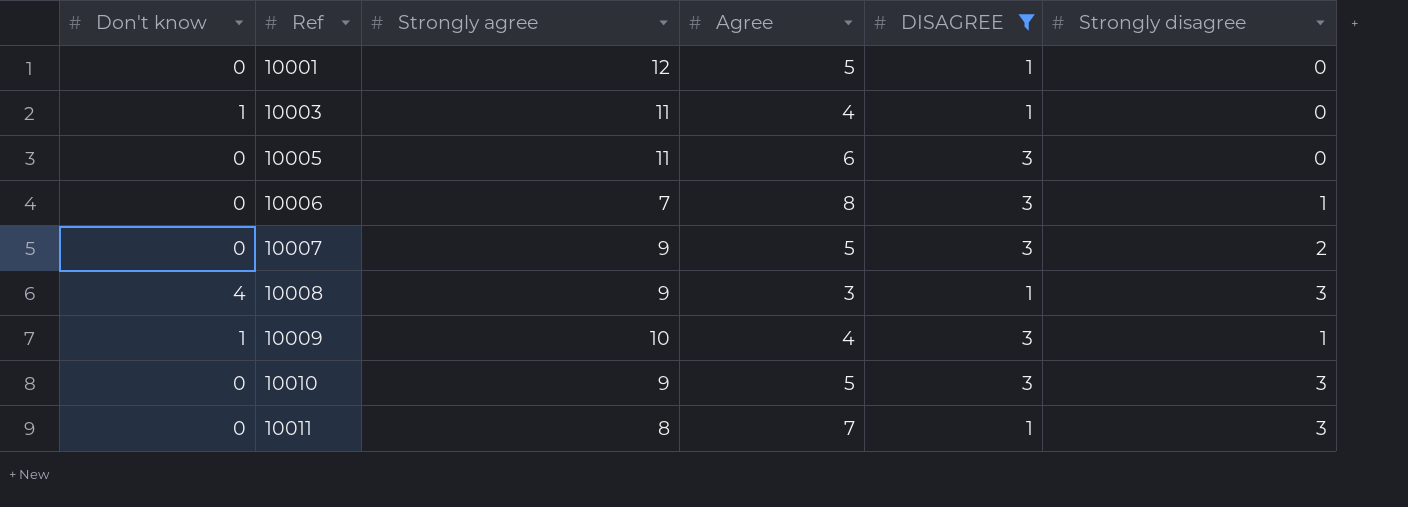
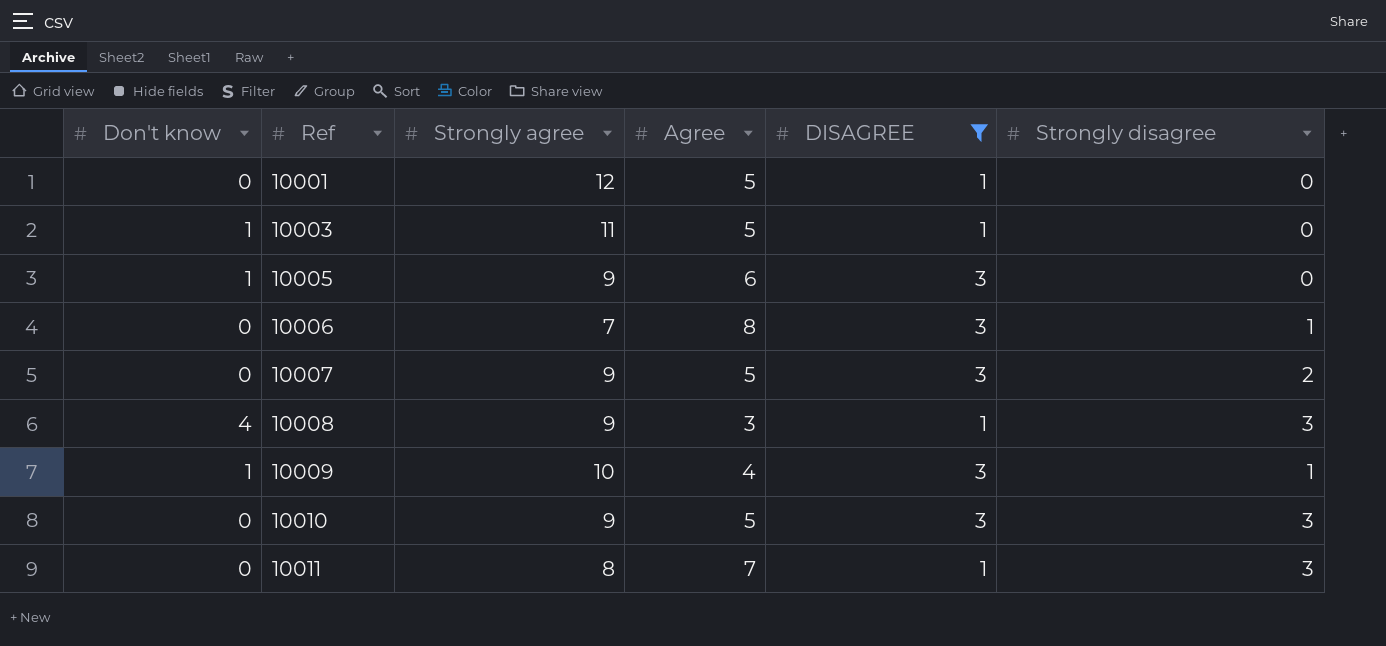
10003 | Agree: 4 -> 5
10005 | Don't know: 0 -> 1
10005 | Strongly agree: 11 -> 9

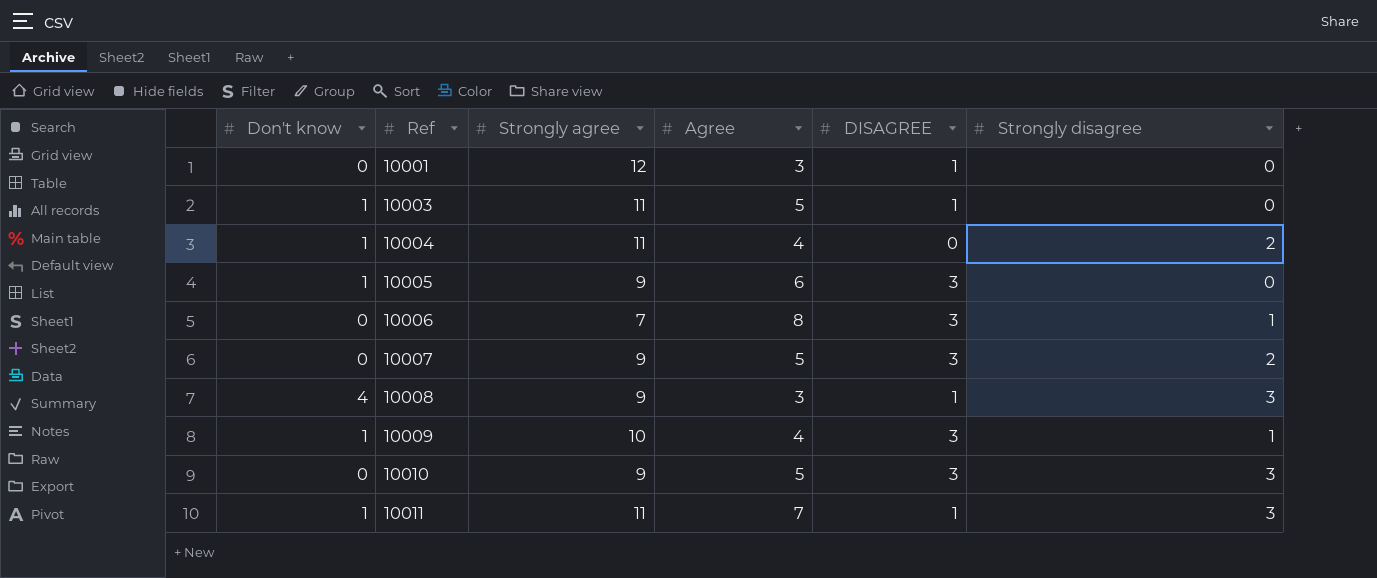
filter: DISAGREE != 0 -> none
10001 | Agree: 5 -> 3
10011 | Don't know: 0 -> 1
10011 | Strongly agree: 8 -> 11

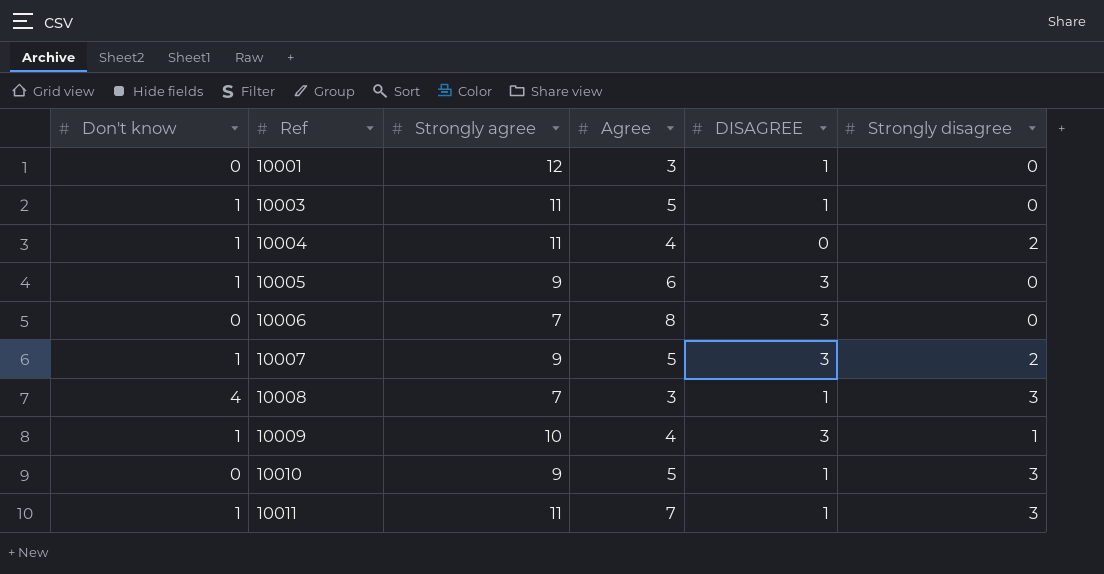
10006 | Strongly disagree: 1 -> 0
10007 | Don't know: 0 -> 1
10008 | Strongly agree: 9 -> 7
10010 | DISAGREE: 3 -> 1

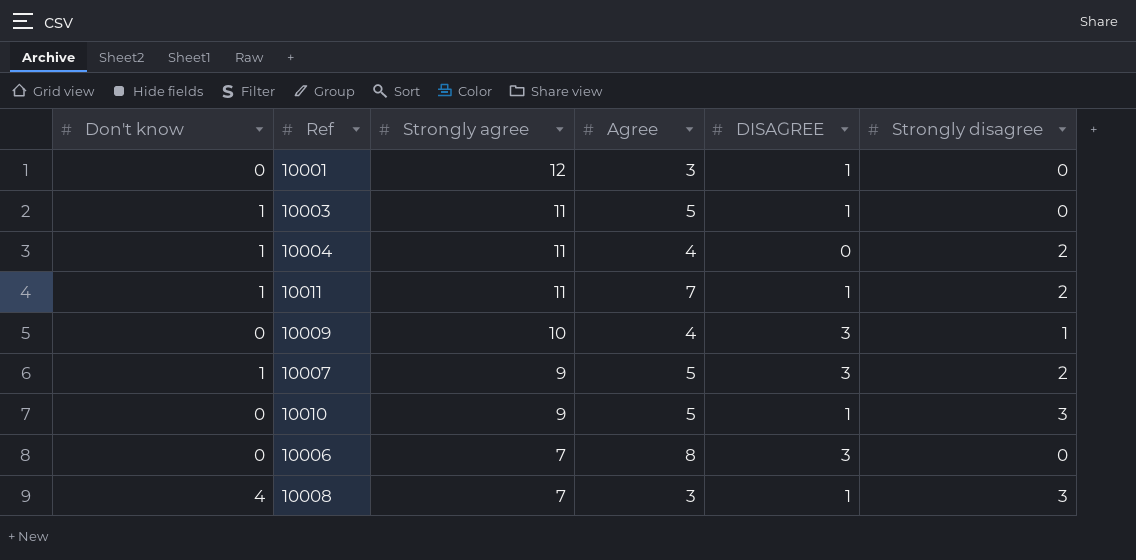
row order: Ref ascending -> Strongly agree descending
row 10005: 1 | 9 | 6 | 3 | 0 -> none
10011 | Strongly disagree: 3 -> 2
10009 | Don't know: 1 -> 0

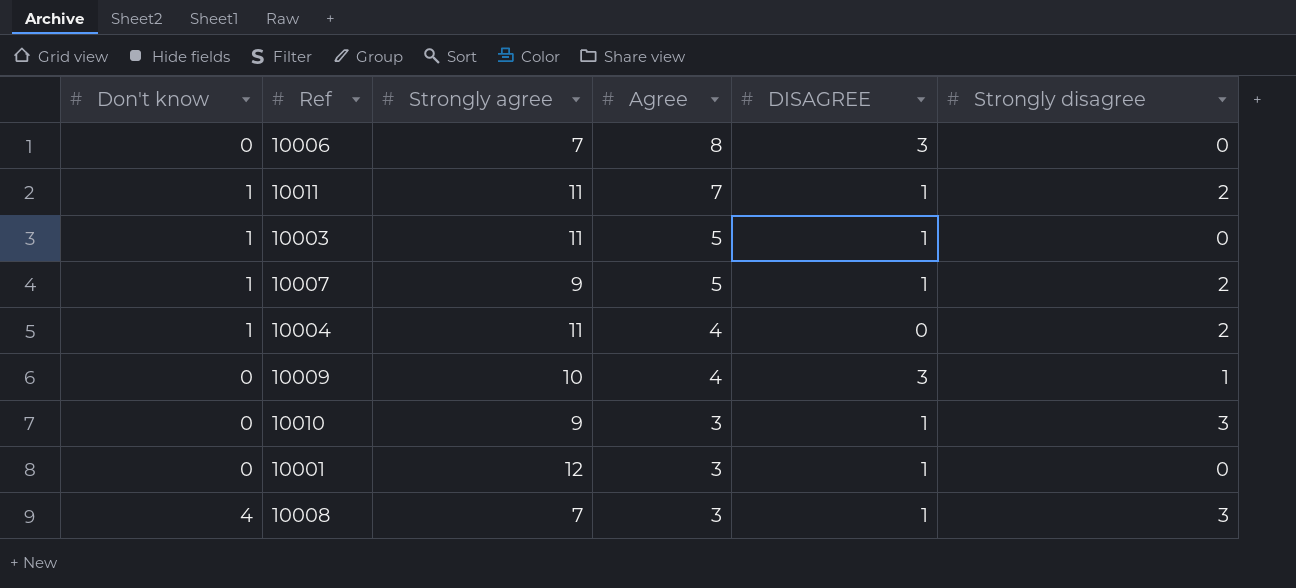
row order: Strongly agree descending -> Agree descending
10007 | DISAGREE: 3 -> 1
10010 | Agree: 5 -> 3

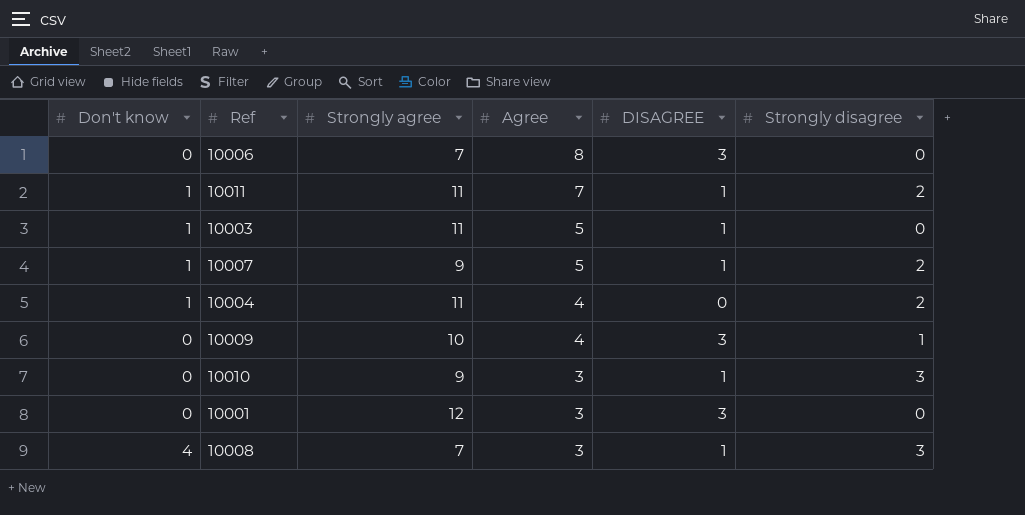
10001 | DISAGREE: 1 -> 3

